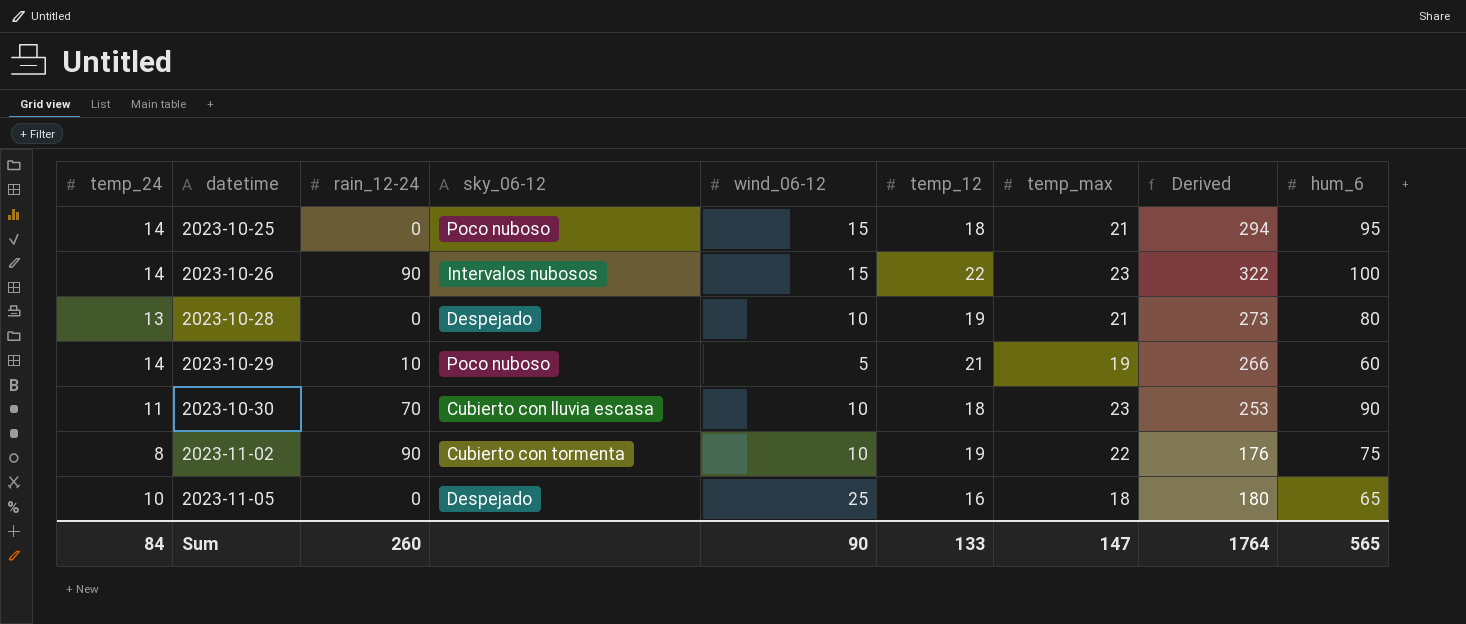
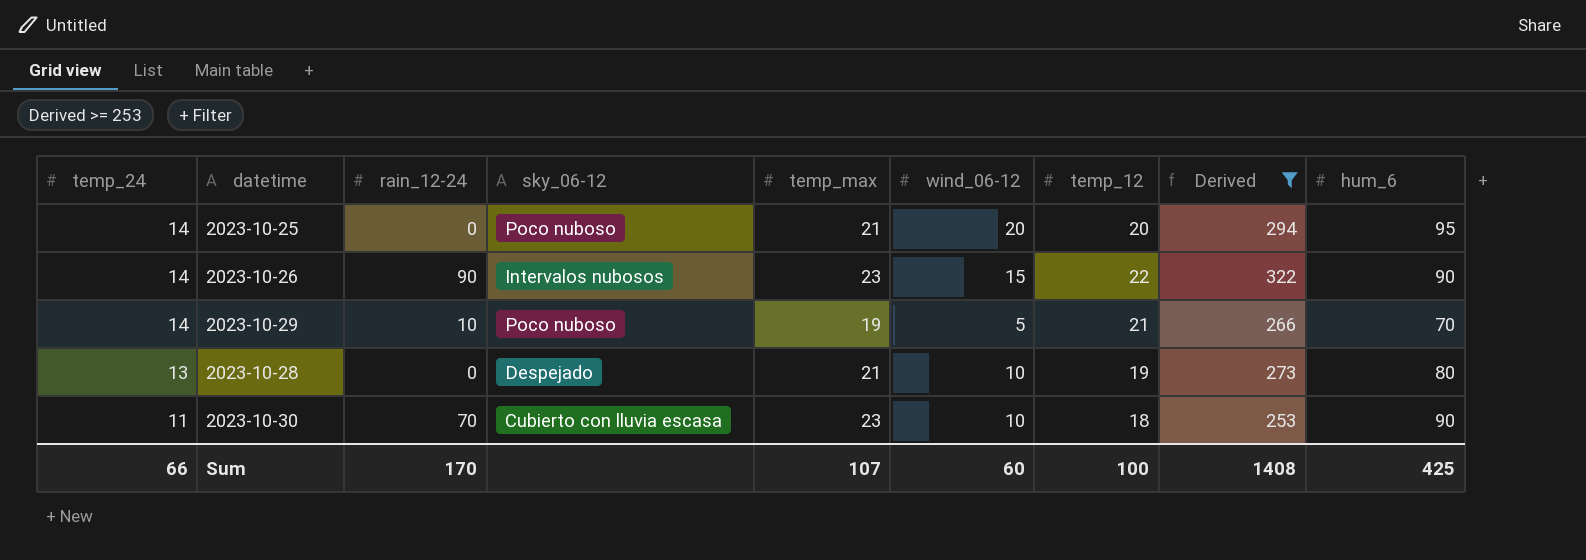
filter: none -> Derived >= 253
row order: datetime ascending -> temp_24 descending
column temp_max | position: 7 -> 5
2023-10-25 | wind_06-12: 15 -> 20
2023-10-25 | temp_12: 18 -> 20
2023-10-26 | hum_6: 100 -> 90
2023-10-29 | hum_6: 60 -> 70
Sum | temp_24: 84 -> 66
Sum | rain_12-24: 260 -> 170
Sum | temp_max: 147 -> 107
Sum | wind_06-12: 90 -> 60
Sum | temp_12: 133 -> 100
Sum | Derived: 1764 -> 1408
Sum | hum_6: 565 -> 425

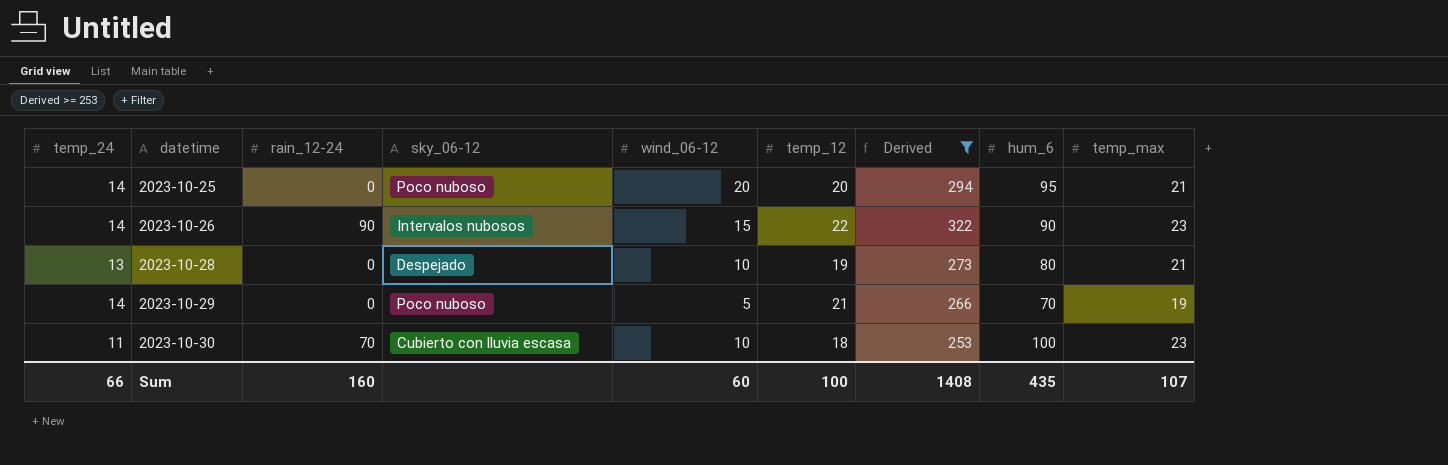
row order: temp_24 descending -> datetime ascending
column temp_max | position: 5 -> 9
2023-10-29 | rain_12-24: 10 -> 0
2023-10-30 | hum_6: 90 -> 100
Sum | rain_12-24: 170 -> 160
Sum | hum_6: 425 -> 435

